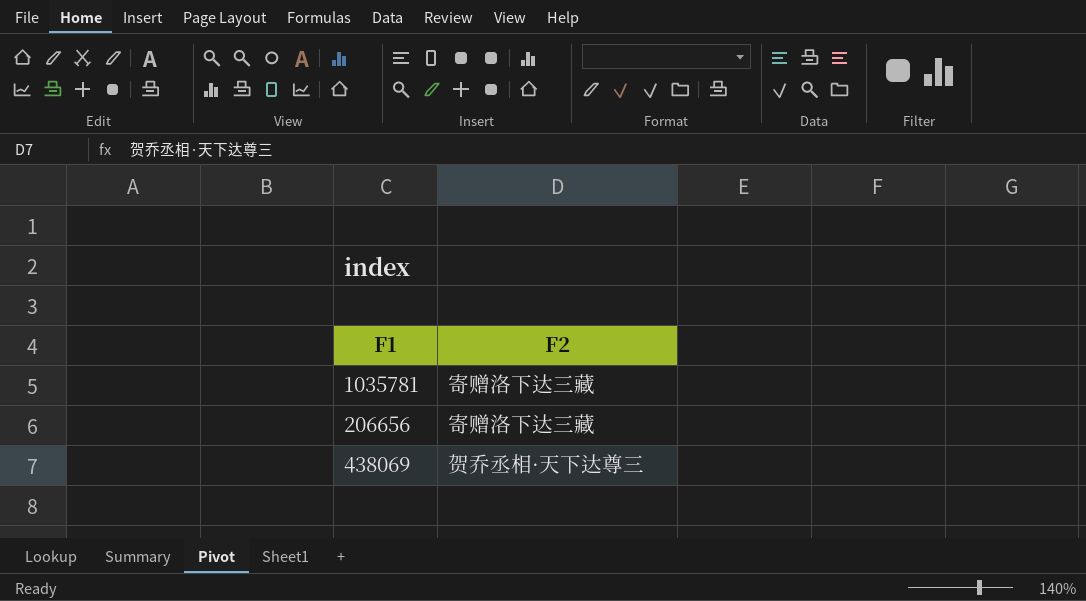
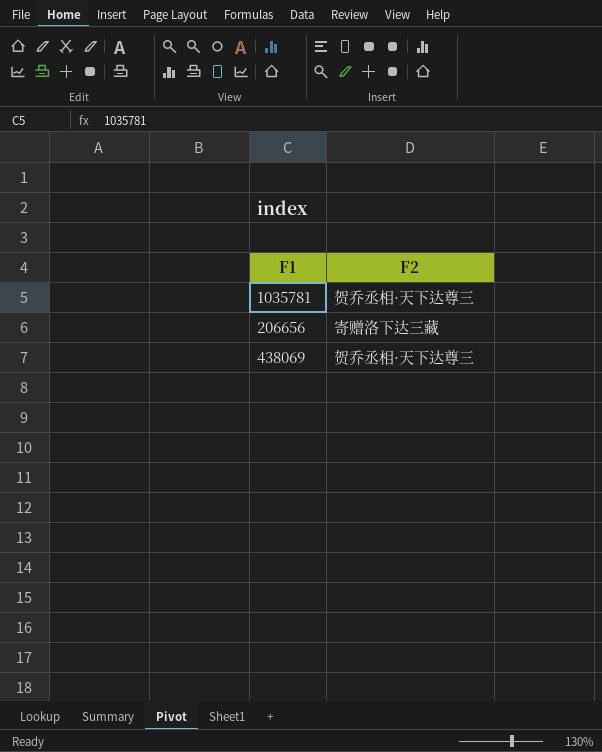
1035781 | F2: 寄赠洛下达三藏 -> 贺乔丞相·天下达尊三

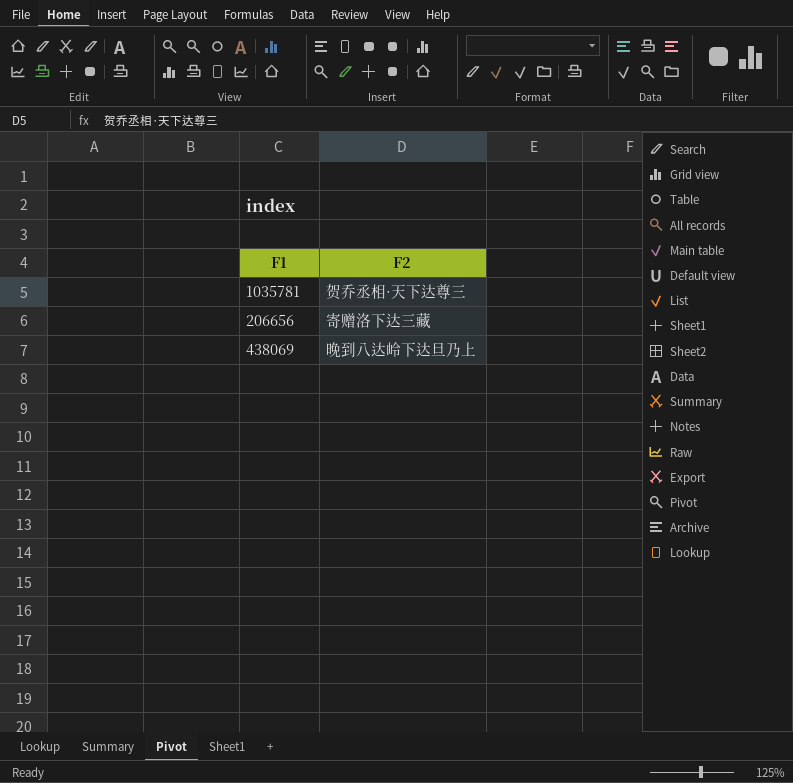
438069 | F2: 贺乔丞相·天下达尊三 -> 晚到八达岭下达旦乃上

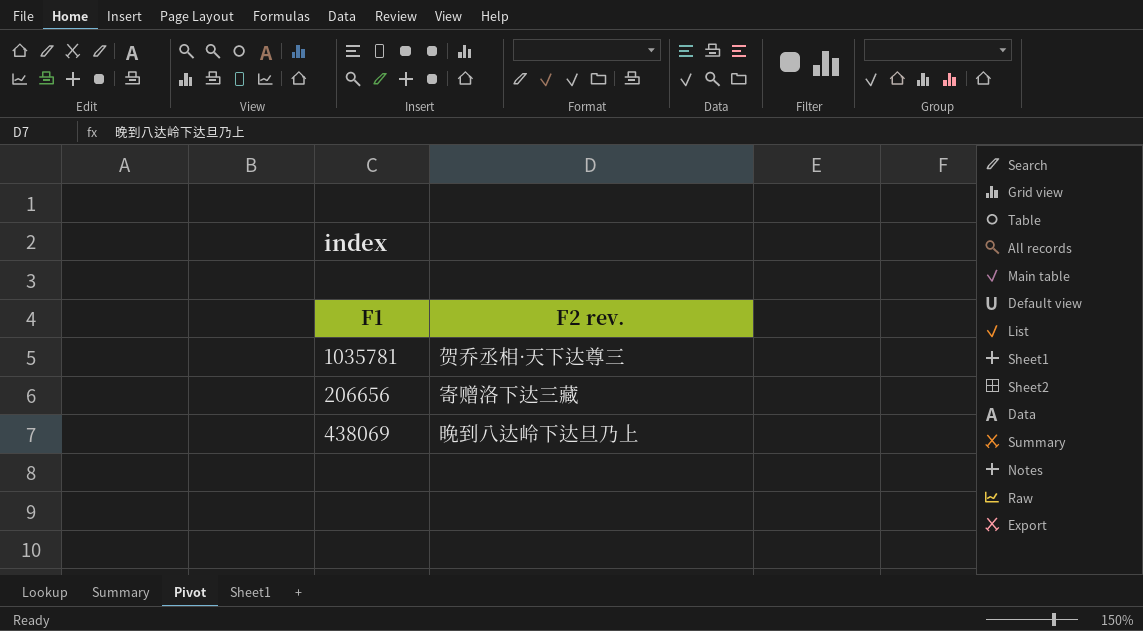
column name: F2 -> F2 rev.

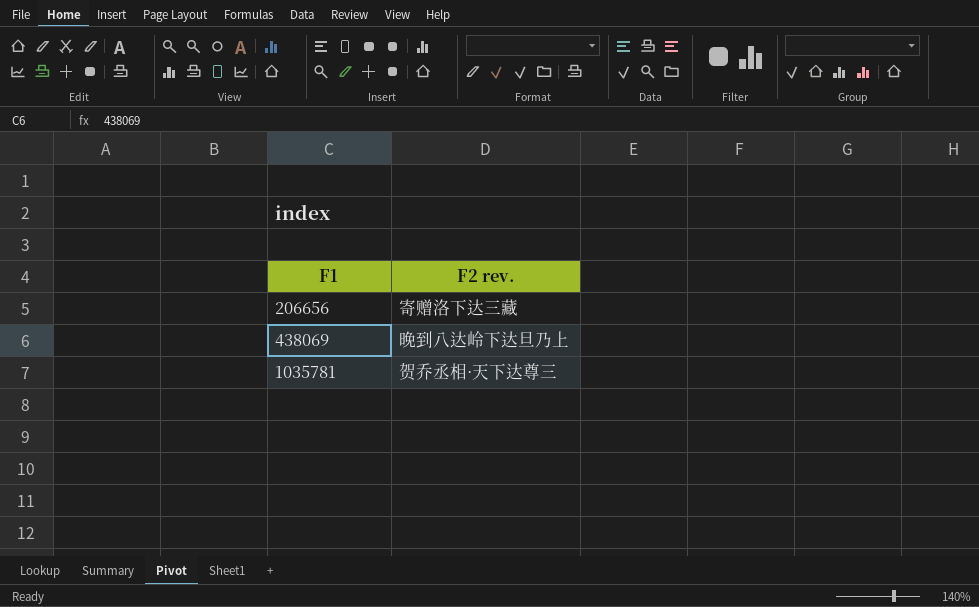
row order: none -> F1 ascending

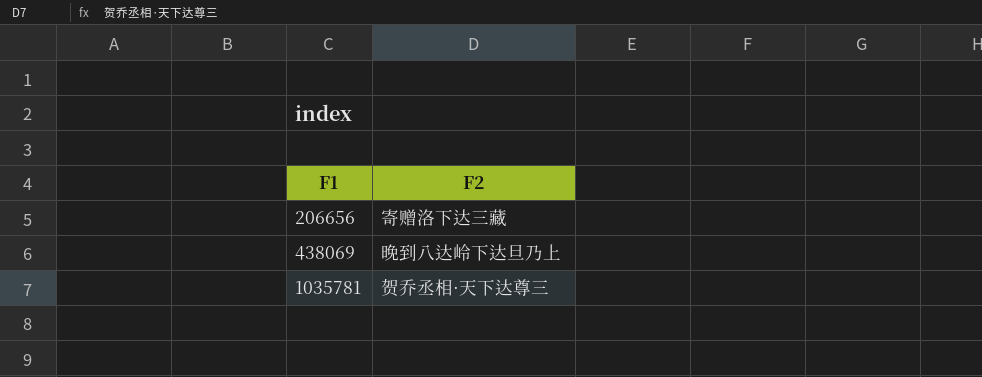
column name: F2 rev. -> F2

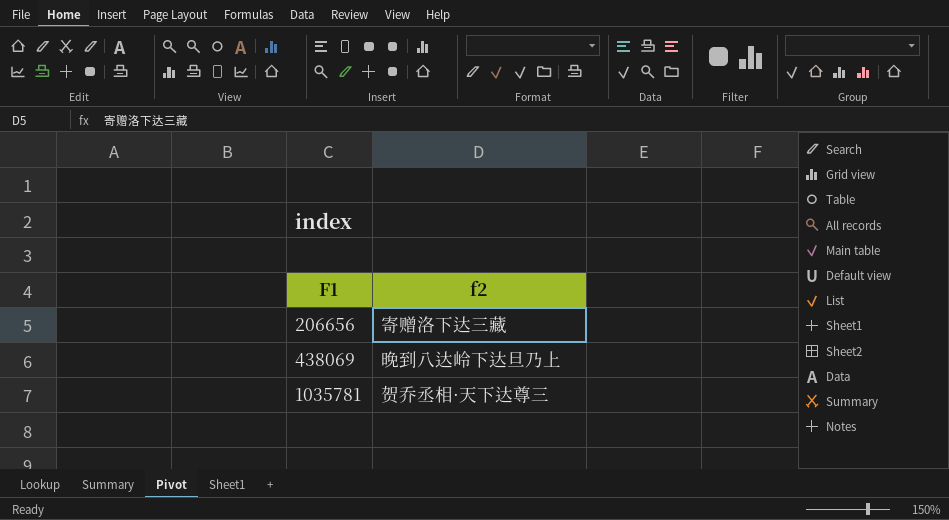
column name: F2 -> f2

